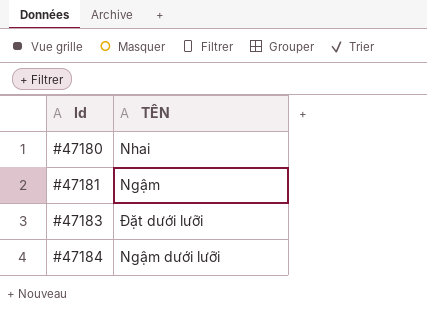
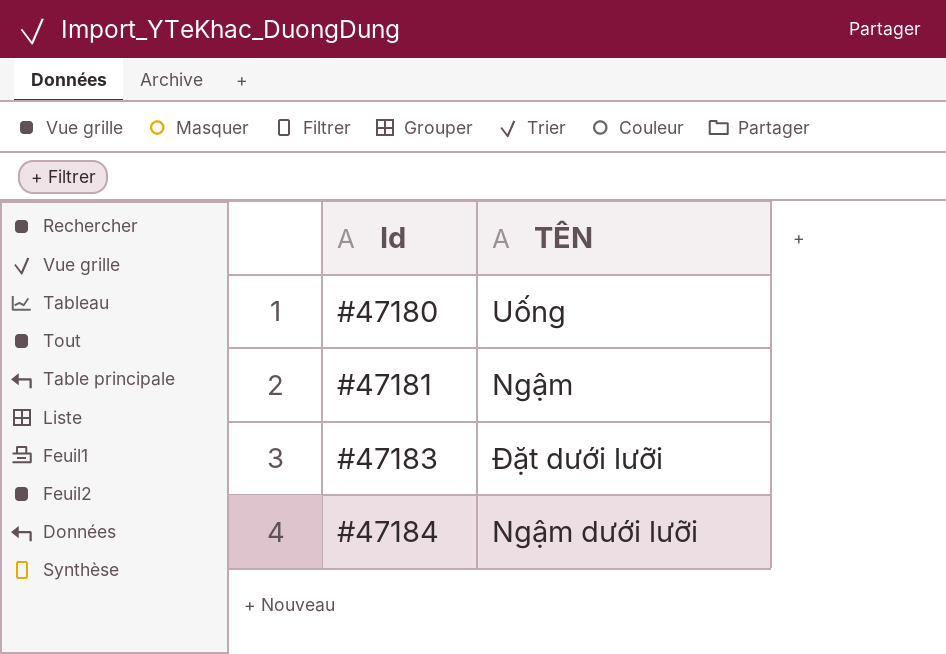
#47180 | TÊN: Nhai -> Uống

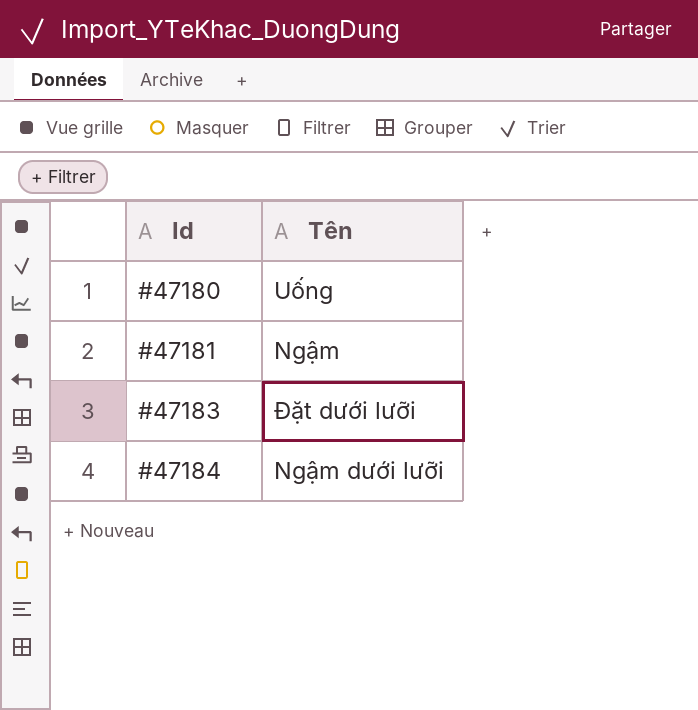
column name: TÊN -> Tên

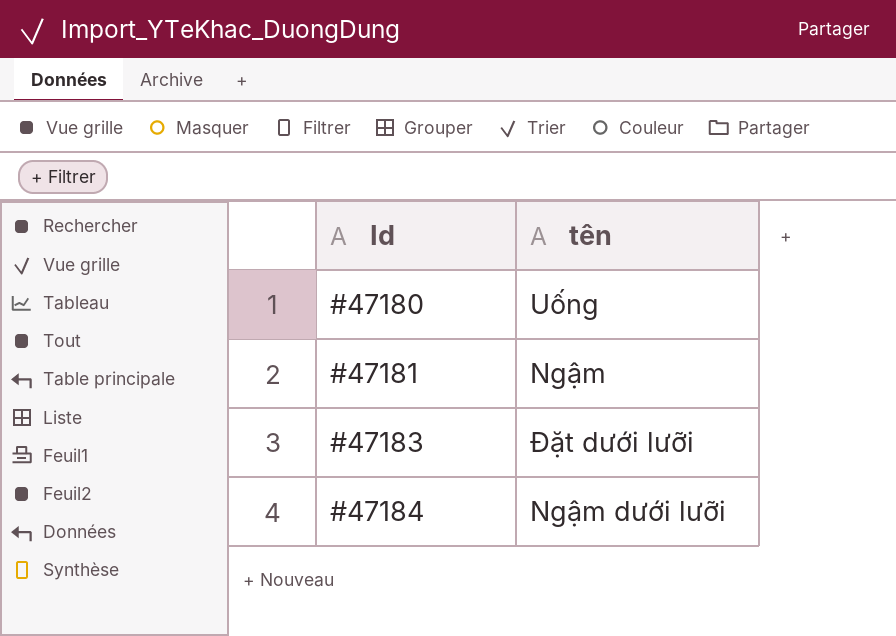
column name: Tên -> tên

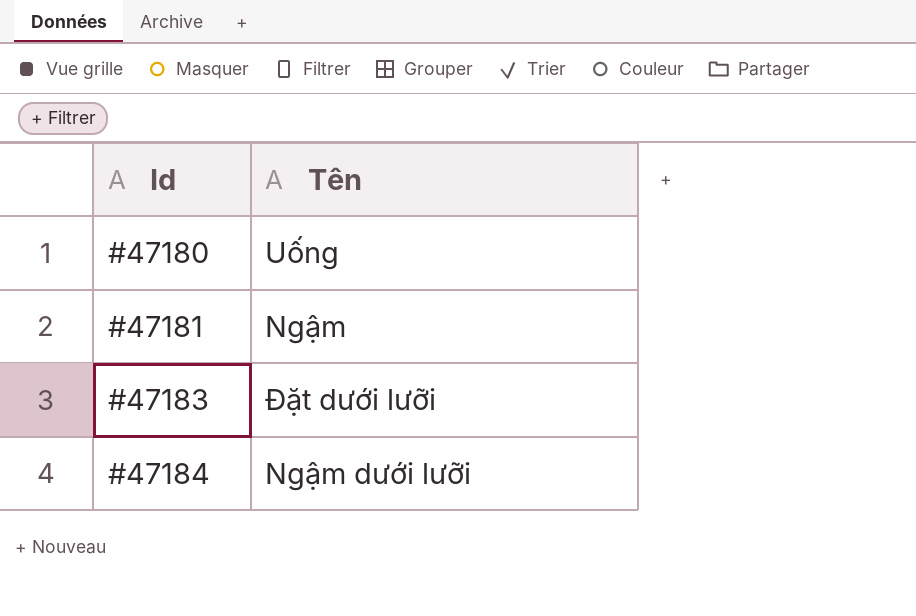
column name: tên -> Tên

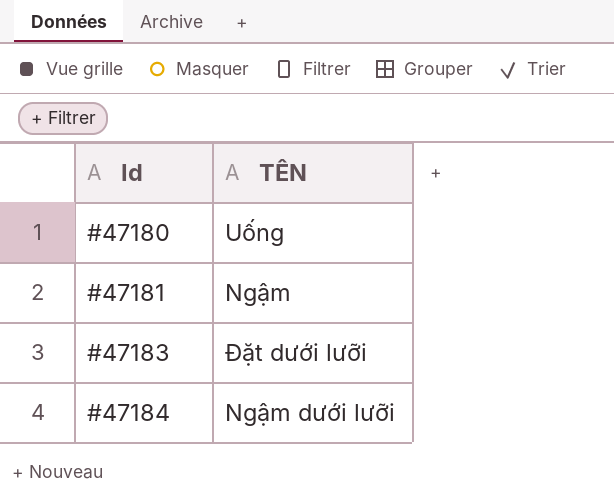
column name: Tên -> TÊN

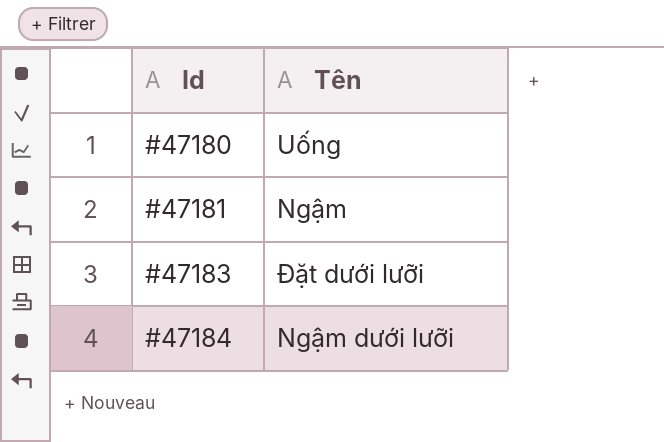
column name: TÊN -> Tên

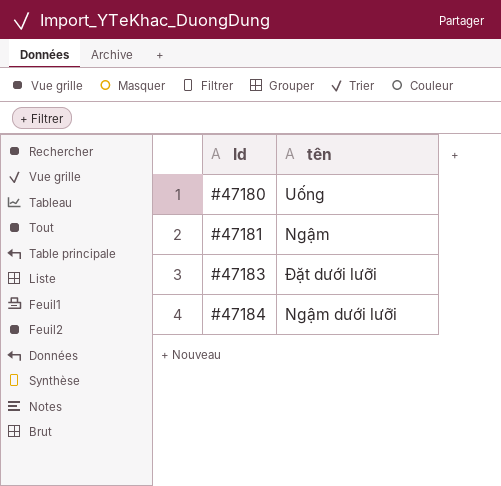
column name: Tên -> tên

